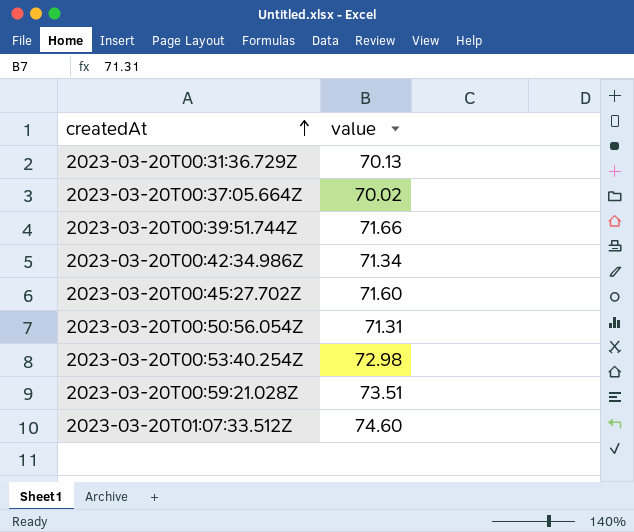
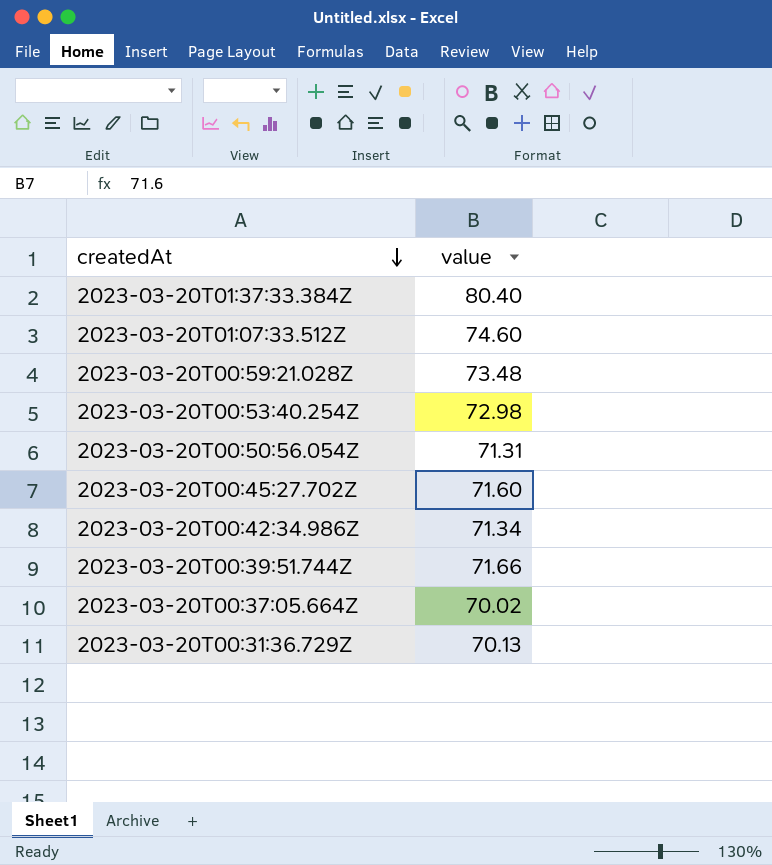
row order: createdAt ascending -> createdAt descending
row 2023-03-20T01:37:33.384Z: none -> 80.40
2023-03-20T00:59:21.028Z | value: 73.51 -> 73.48

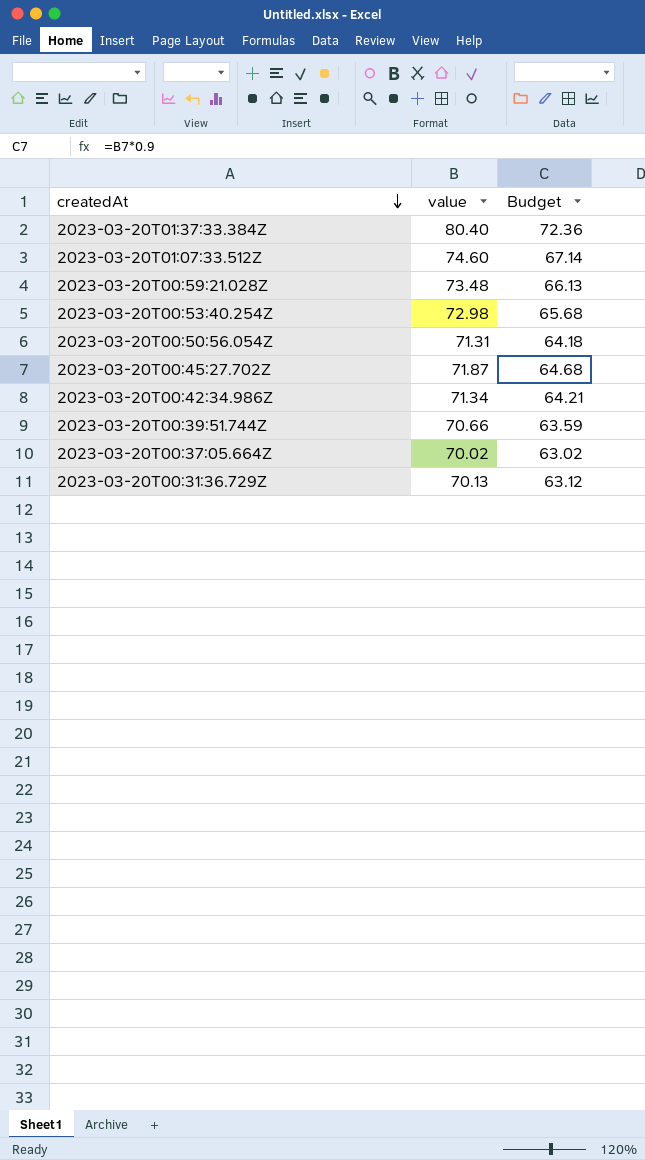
column Budget | formula: none -> [value] * 0.9
2023-03-20T00:45:27.702Z | value: 71.60 -> 71.87
2023-03-20T00:39:51.744Z | value: 71.66 -> 70.66

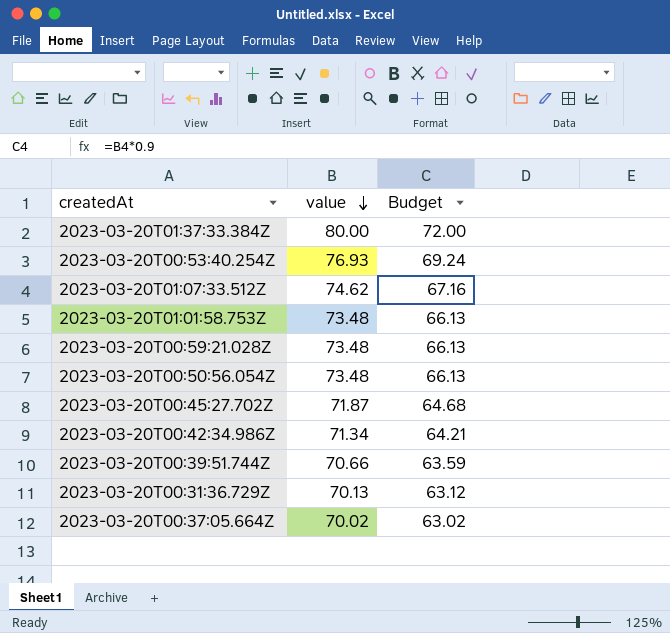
row order: createdAt descending -> value descending
2023-03-20T01:37:33.384Z | value: 80.40 -> 80.00
2023-03-20T01:37:33.384Z | Budget: 72.36 -> 72.00
2023-03-20T00:53:40.254Z | value: 72.98 -> 76.93
2023-03-20T00:53:40.254Z | Budget: 65.68 -> 69.24
2023-03-20T01:07:33.512Z | value: 74.60 -> 74.62
2023-03-20T01:07:33.512Z | Budget: 67.14 -> 67.16
row 2023-03-20T01:01:58.753Z: none -> 73.48 | 66.13
2023-03-20T00:50:56.054Z | value: 71.31 -> 73.48
2023-03-20T00:50:56.054Z | Budget: 64.18 -> 66.13

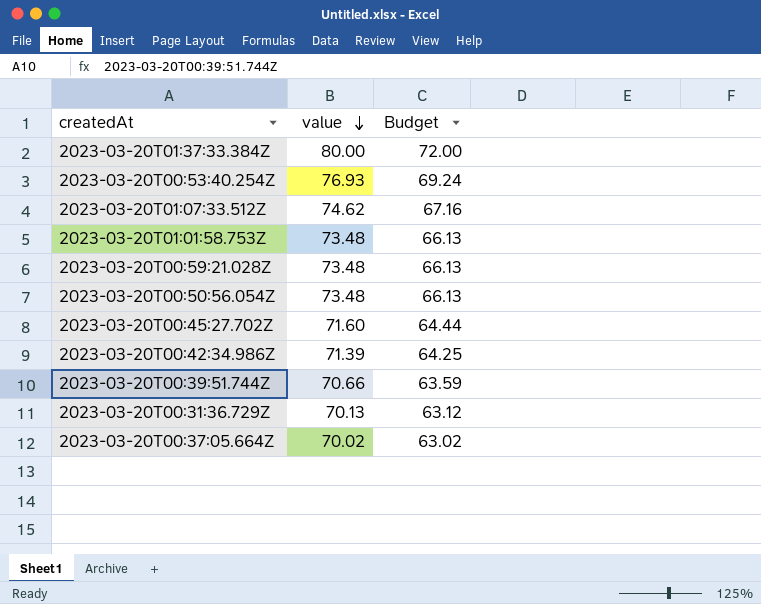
2023-03-20T00:45:27.702Z | value: 71.87 -> 71.60
2023-03-20T00:45:27.702Z | Budget: 64.68 -> 64.44
2023-03-20T00:42:34.986Z | value: 71.34 -> 71.39
2023-03-20T00:42:34.986Z | Budget: 64.21 -> 64.25

